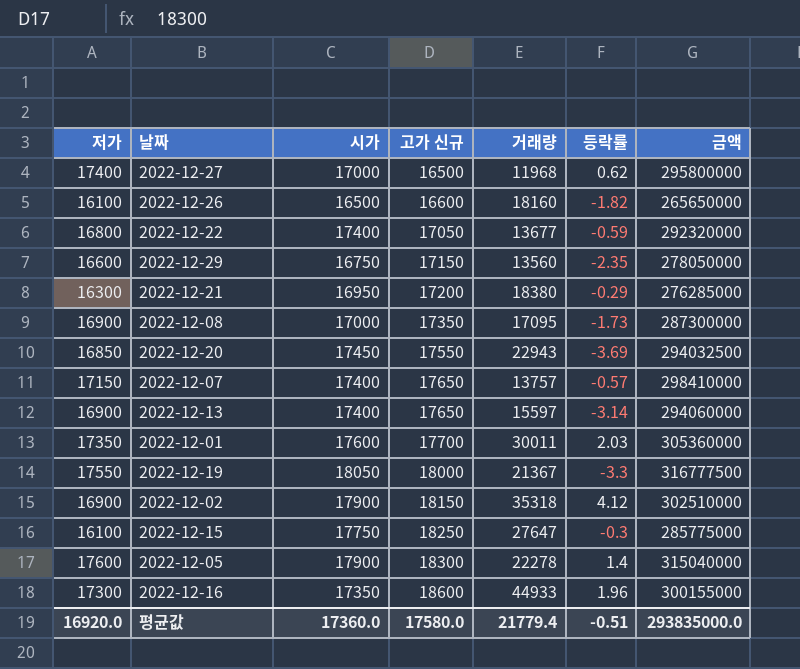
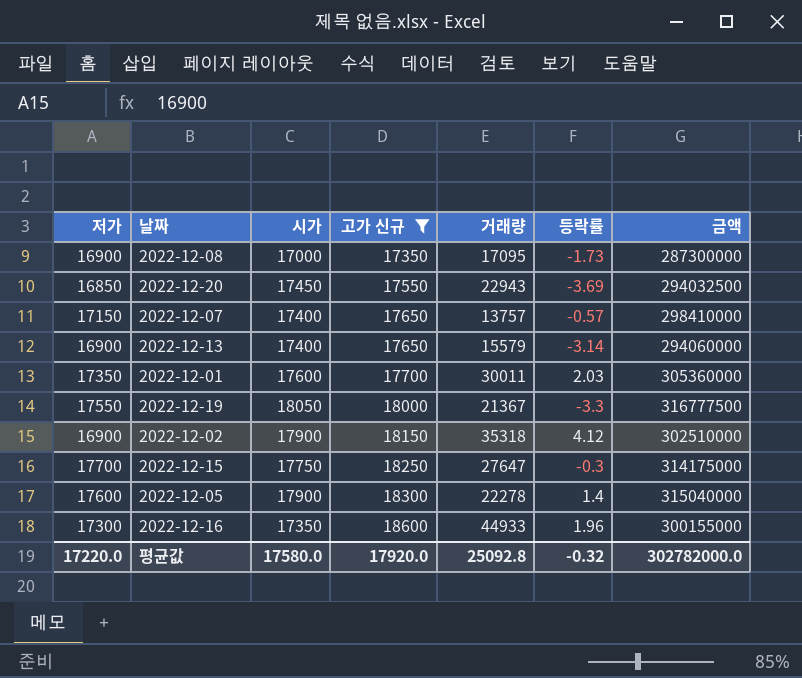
filter: none -> 고가 신규 >= 17350
2022-12-13 | 거래량: 15597 -> 15579
2022-12-15 | 저가: 16100 -> 17700
2022-12-15 | 금액: 285775000 -> 314175000
평균값 | 저가: 16920.0 -> 17220.0
평균값 | 시가: 17360.0 -> 17580.0
평균값 | 고가 신규: 17580.0 -> 17920.0
평균값 | 거래량: 21779.4 -> 25092.8
평균값 | 등락률: -0.51 -> -0.32
평균값 | 금액: 293835000.0 -> 302782000.0

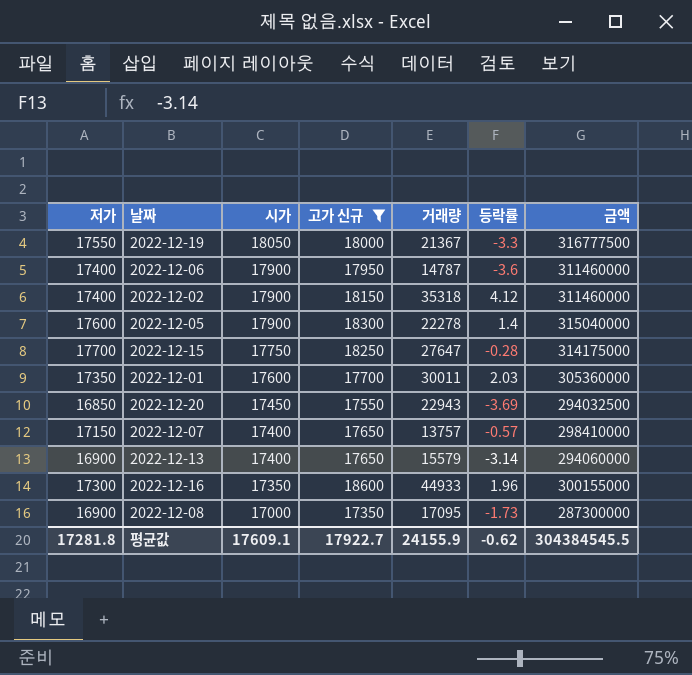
row order: 고가 신규 ascending -> 시가 descending
row 2022-12-06: none -> 17400 | 17900 | 17950 | 14787 | -3.6 | 311460000
2022-12-02 | 저가: 16900 -> 17400
2022-12-02 | 금액: 302510000 -> 311460000
2022-12-15 | 등락률: -0.3 -> -0.28
평균값 | 저가: 17220.0 -> 17281.8
평균값 | 시가: 17580.0 -> 17609.1
평균값 | 고가 신규: 17920.0 -> 17922.7
평균값 | 거래량: 25092.8 -> 24155.9
평균값 | 등락률: -0.32 -> -0.62
평균값 | 금액: 302782000.0 -> 304384545.5

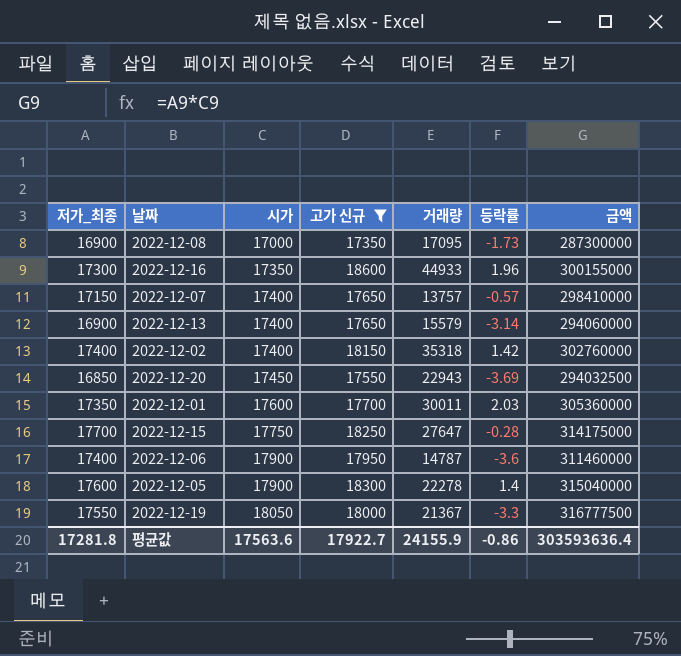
row order: 시가 descending -> 시가 ascending
column name: 저가 -> 저가_최종
2022-12-02 | 시가: 17900 -> 17400
2022-12-02 | 등락률: 4.12 -> 1.42
2022-12-02 | 금액: 311460000 -> 302760000
평균값 | 시가: 17609.1 -> 17563.6
평균값 | 등락률: -0.62 -> -0.86
평균값 | 금액: 304384545.5 -> 303593636.4

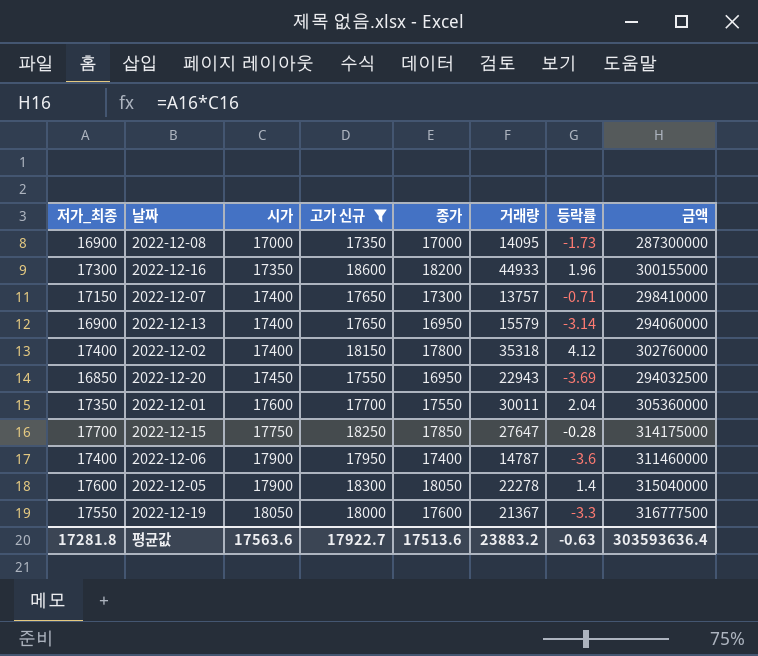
column 종가 | position: none -> 5
2022-12-08 | 거래량: 17095 -> 14095
2022-12-07 | 등락률: -0.57 -> -0.71
2022-12-02 | 등락률: 1.42 -> 4.12
2022-12-01 | 등락률: 2.03 -> 2.04
평균값 | 거래량: 24155.9 -> 23883.2
평균값 | 등락률: -0.86 -> -0.63

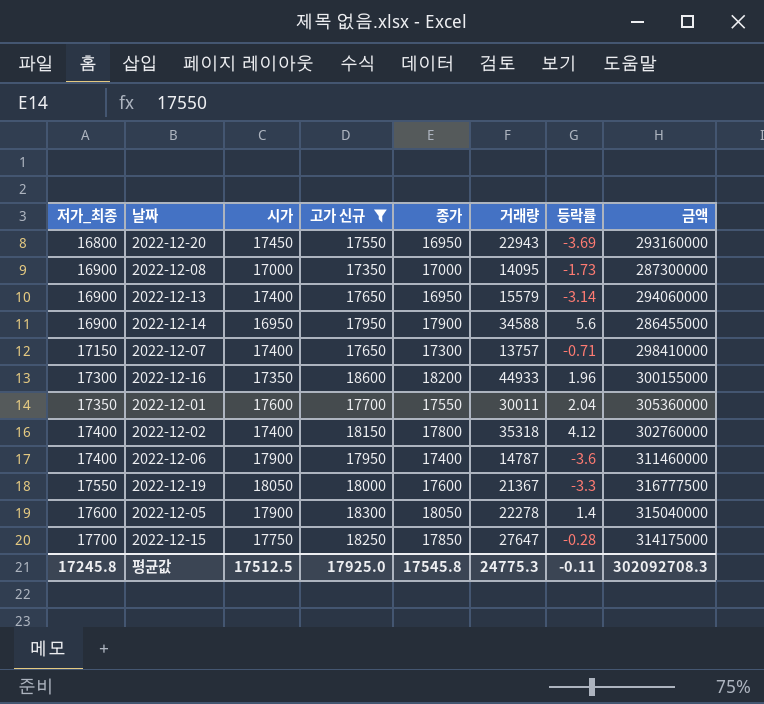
row order: 시가 ascending -> 저가_최종 ascending
2022-12-20 | 저가_최종: 16850 -> 16800
2022-12-20 | 금액: 294032500 -> 293160000
row 2022-12-14: none -> 16900 | 16950 | 17950 | 17900 | 34588 | 5.6 | 286455000
평균값 | 저가_최종: 17281.8 -> 17245.8
평균값 | 시가: 17563.6 -> 17512.5
평균값 | 고가 신규: 17922.7 -> 17925.0
평균값 | 종가: 17513.6 -> 17545.8
평균값 | 거래량: 23883.2 -> 24775.3
평균값 | 등락률: -0.63 -> -0.11
평균값 | 금액: 303593636.4 -> 302092708.3

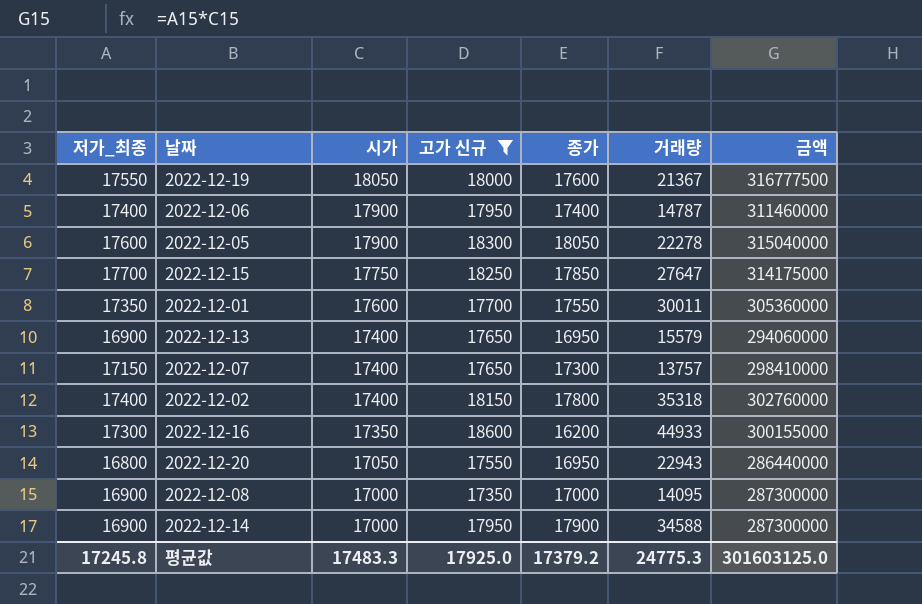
row order: 저가_최종 ascending -> 시가 descending
column 등락률 | position: 7 -> none
2022-12-16 | 종가: 18200 -> 16200
2022-12-20 | 시가: 17450 -> 17050
2022-12-20 | 금액: 293160000 -> 286440000
2022-12-14 | 시가: 16950 -> 17000
2022-12-14 | 금액: 286455000 -> 287300000
평균값 | 시가: 17512.5 -> 17483.3
평균값 | 종가: 17545.8 -> 17379.2
평균값 | 금액: 302092708.3 -> 301603125.0

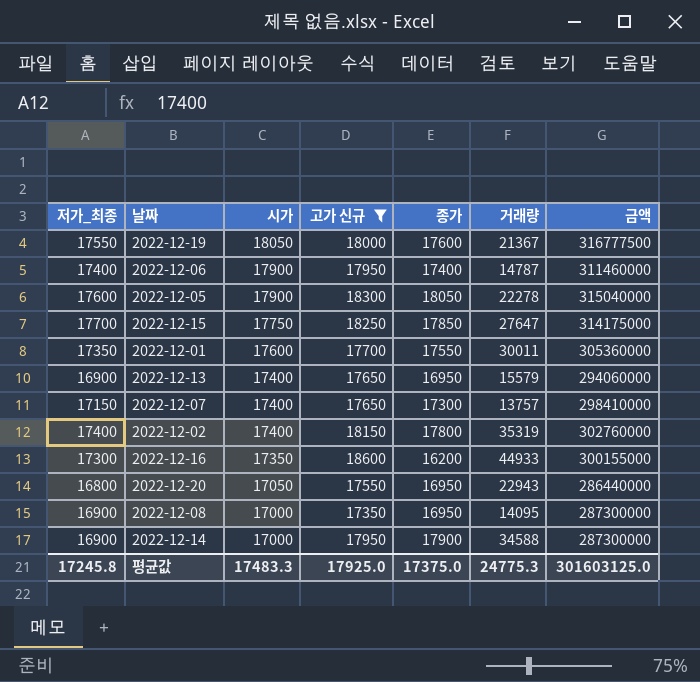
2022-12-02 | 거래량: 35318 -> 35319
2022-12-08 | 종가: 17000 -> 16950
평균값 | 종가: 17379.2 -> 17375.0

